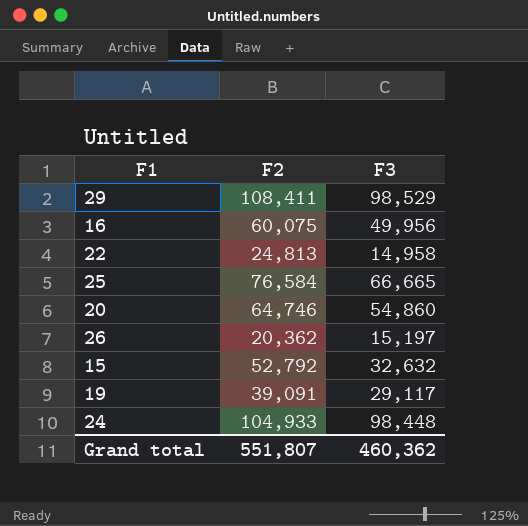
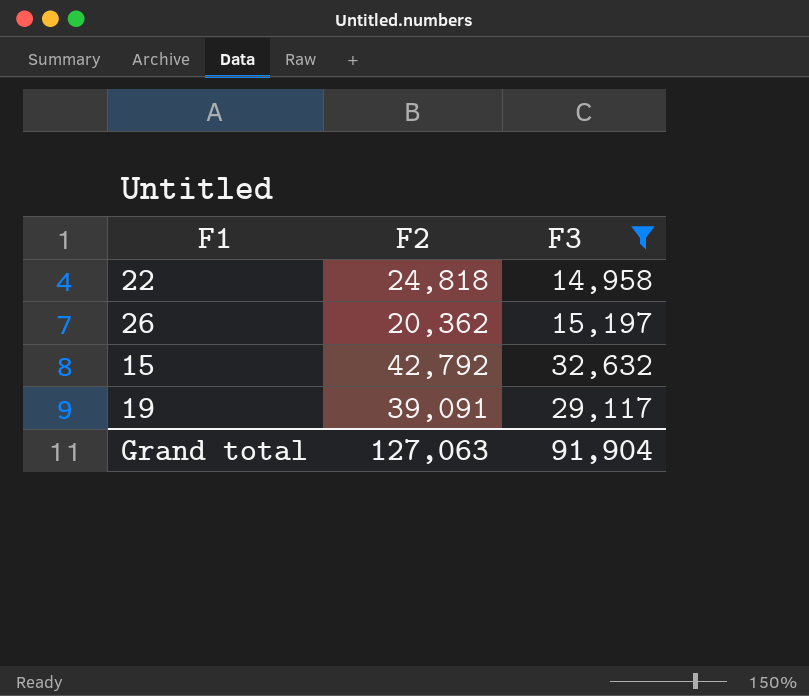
filter: none -> F3 <= 32,632
22 | F2: 24,813 -> 24,818
15 | F2: 52,792 -> 42,792
Grand total | F2: 551,807 -> 127,063
Grand total | F3: 460,362 -> 91,904

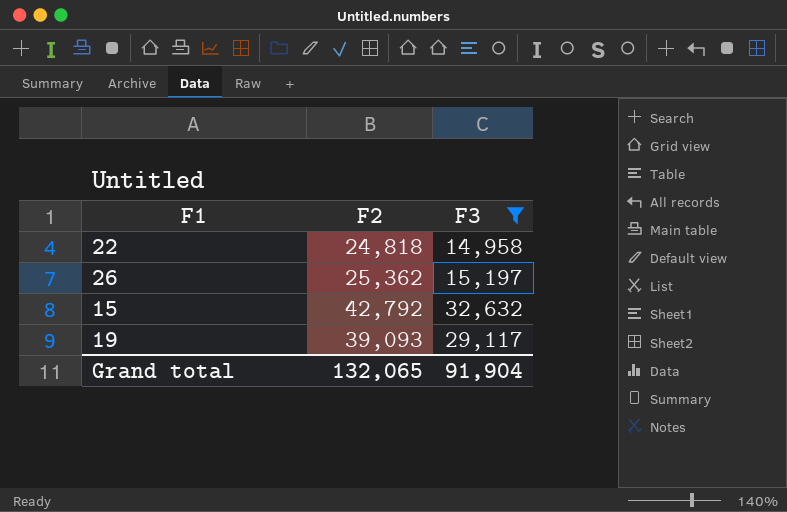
26 | F2: 20,362 -> 25,362
19 | F2: 39,091 -> 39,093
Grand total | F2: 127,063 -> 132,065

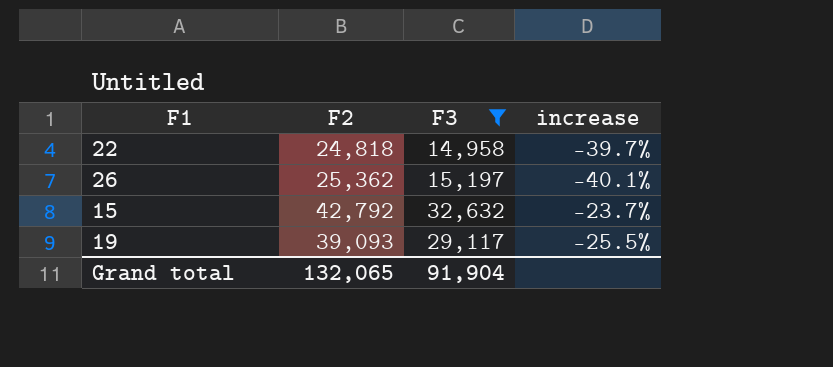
column increase | formula: none -> ([F3] - [F2]) / [F2]

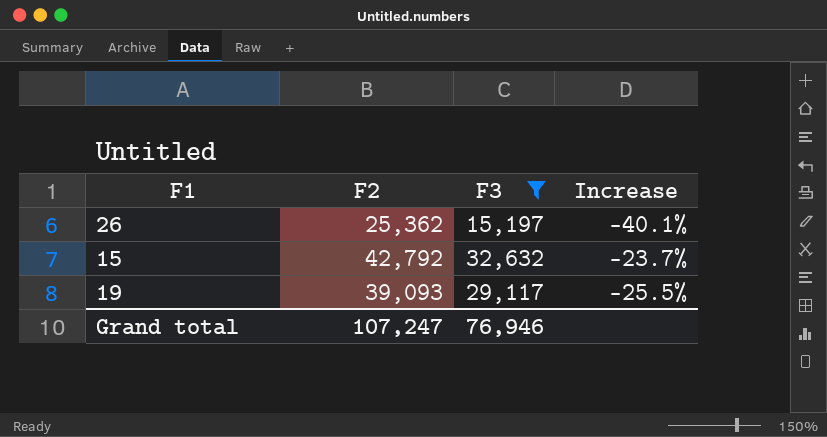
column name: increase -> Increase
row 22: 24,818 | 14,958 | -39.7% -> none
Grand total | F2: 132,065 -> 107,247
Grand total | F3: 91,904 -> 76,946

